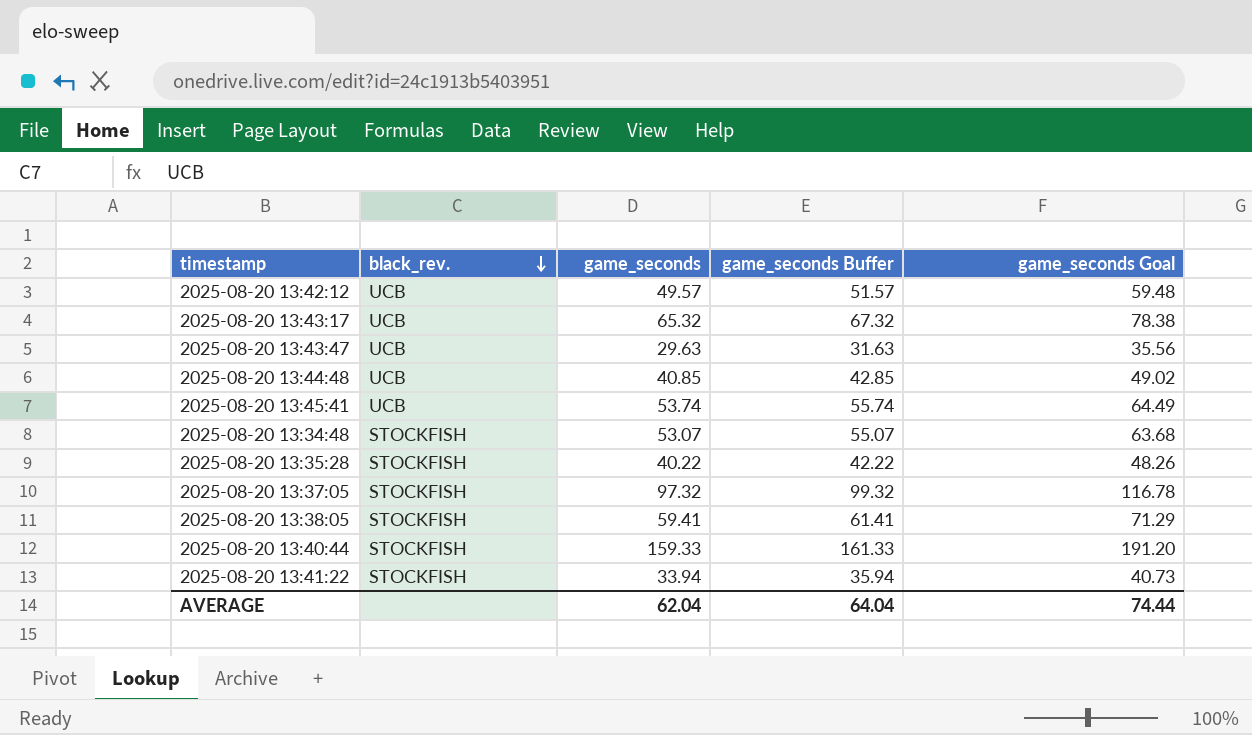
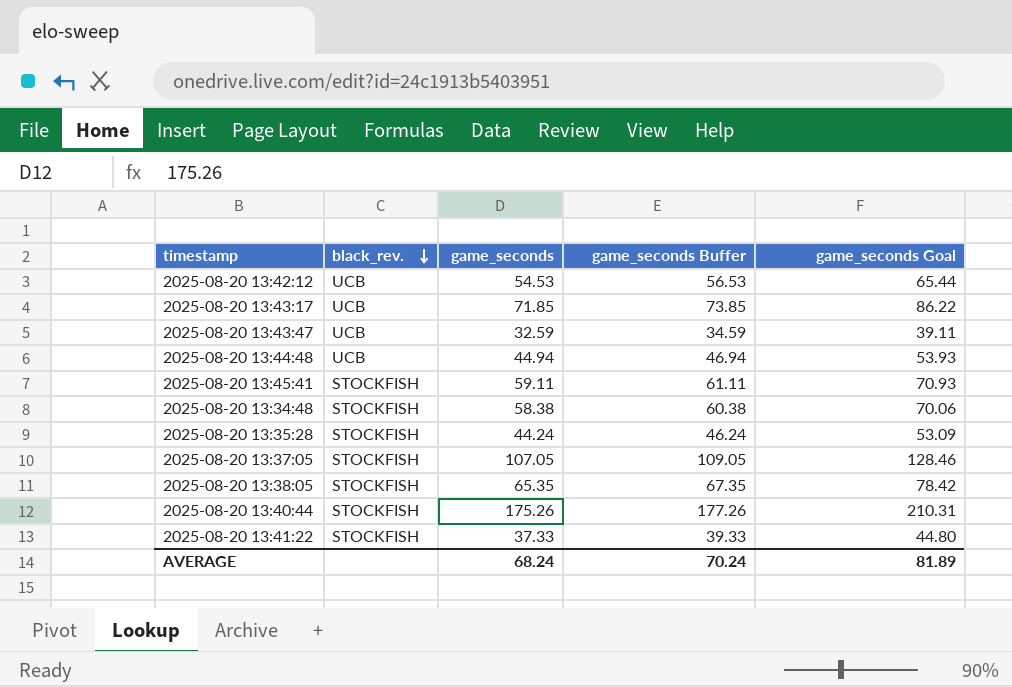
2025-08-20 13:42:12 | game_seconds: 49.57 -> 54.53
2025-08-20 13:42:12 | game_seconds Buffer: 51.57 -> 56.53
2025-08-20 13:42:12 | game_seconds Goal: 59.48 -> 65.44
2025-08-20 13:43:17 | game_seconds: 65.32 -> 71.85
2025-08-20 13:43:17 | game_seconds Buffer: 67.32 -> 73.85
2025-08-20 13:43:17 | game_seconds Goal: 78.38 -> 86.22
2025-08-20 13:43:47 | game_seconds: 29.63 -> 32.59
2025-08-20 13:43:47 | game_seconds Buffer: 31.63 -> 34.59
2025-08-20 13:43:47 | game_seconds Goal: 35.56 -> 39.11
2025-08-20 13:44:48 | game_seconds: 40.85 -> 44.94
2025-08-20 13:44:48 | game_seconds Buffer: 42.85 -> 46.94
2025-08-20 13:44:48 | game_seconds Goal: 49.02 -> 53.93
2025-08-20 13:45:41 | black_rev.: UCB -> STOCKFISH
2025-08-20 13:45:41 | game_seconds: 53.74 -> 59.11
2025-08-20 13:45:41 | game_seconds Buffer: 55.74 -> 61.11
2025-08-20 13:45:41 | game_seconds Goal: 64.49 -> 70.93
2025-08-20 13:34:48 | game_seconds: 53.07 -> 58.38
2025-08-20 13:34:48 | game_seconds Buffer: 55.07 -> 60.38
2025-08-20 13:34:48 | game_seconds Goal: 63.68 -> 70.06
2025-08-20 13:35:28 | game_seconds: 40.22 -> 44.24
2025-08-20 13:35:28 | game_seconds Buffer: 42.22 -> 46.24
2025-08-20 13:35:28 | game_seconds Goal: 48.26 -> 53.09
2025-08-20 13:37:05 | game_seconds: 97.32 -> 107.05
2025-08-20 13:37:05 | game_seconds Buffer: 99.32 -> 109.05
2025-08-20 13:37:05 | game_seconds Goal: 116.78 -> 128.46
2025-08-20 13:38:05 | game_seconds: 59.41 -> 65.35
2025-08-20 13:38:05 | game_seconds Buffer: 61.41 -> 67.35
2025-08-20 13:38:05 | game_seconds Goal: 71.29 -> 78.42
2025-08-20 13:40:44 | game_seconds: 159.33 -> 175.26
2025-08-20 13:40:44 | game_seconds Buffer: 161.33 -> 177.26
2025-08-20 13:40:44 | game_seconds Goal: 191.20 -> 210.31
2025-08-20 13:41:22 | game_seconds: 33.94 -> 37.33
2025-08-20 13:41:22 | game_seconds Buffer: 35.94 -> 39.33
2025-08-20 13:41:22 | game_seconds Goal: 40.73 -> 44.80
AVERAGE | game_seconds: 62.04 -> 68.24
AVERAGE | game_seconds Buffer: 64.04 -> 70.24
AVERAGE | game_seconds Goal: 74.44 -> 81.89

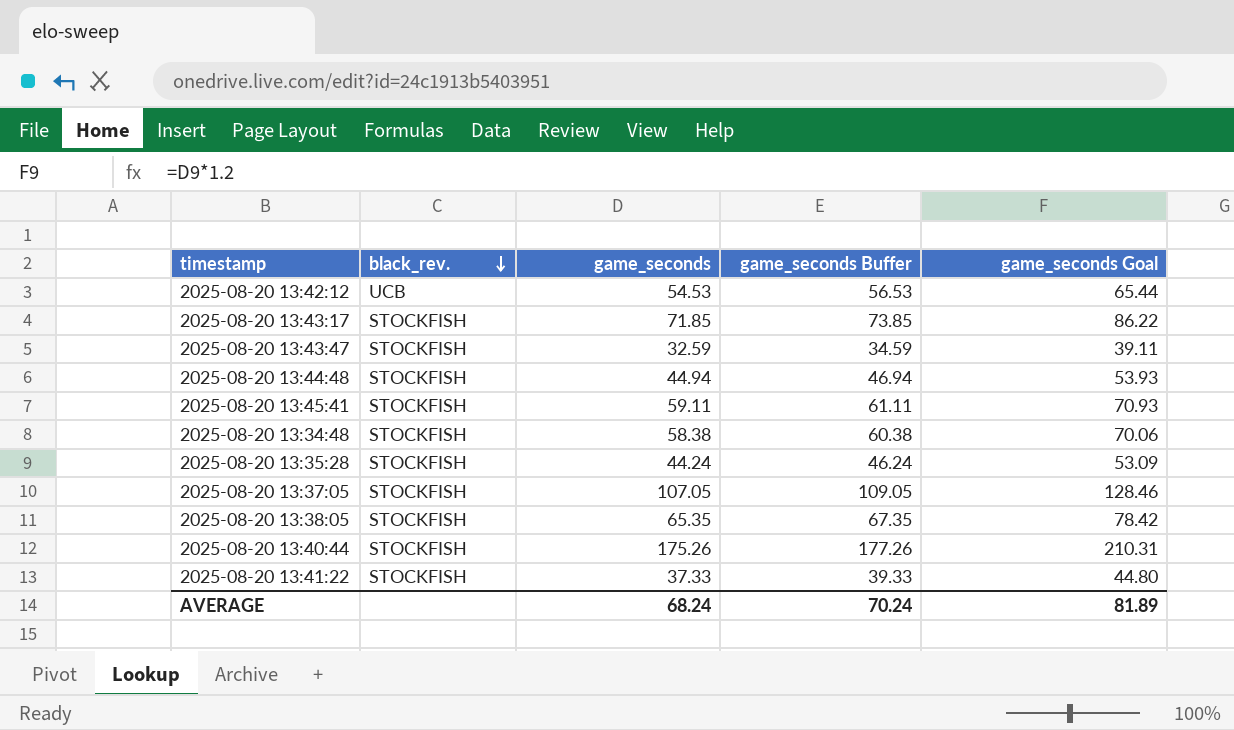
2025-08-20 13:43:17 | black_rev.: UCB -> STOCKFISH
2025-08-20 13:43:47 | black_rev.: UCB -> STOCKFISH
2025-08-20 13:44:48 | black_rev.: UCB -> STOCKFISH

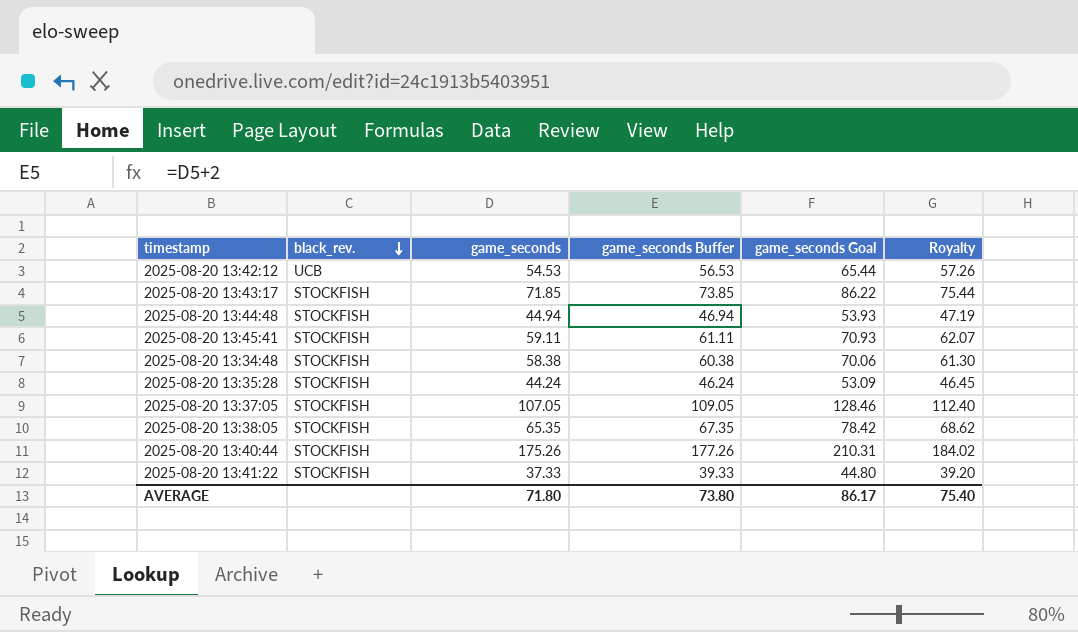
column Royalty | formula: none -> [game_seconds] * 1.05
row 2025-08-20 13:43:47: STOCKFISH | 32.59 | 34.59 | 39.11 -> none
AVERAGE | game_seconds: 68.24 -> 71.80
AVERAGE | game_seconds Buffer: 70.24 -> 73.80
AVERAGE | game_seconds Goal: 81.89 -> 86.17

